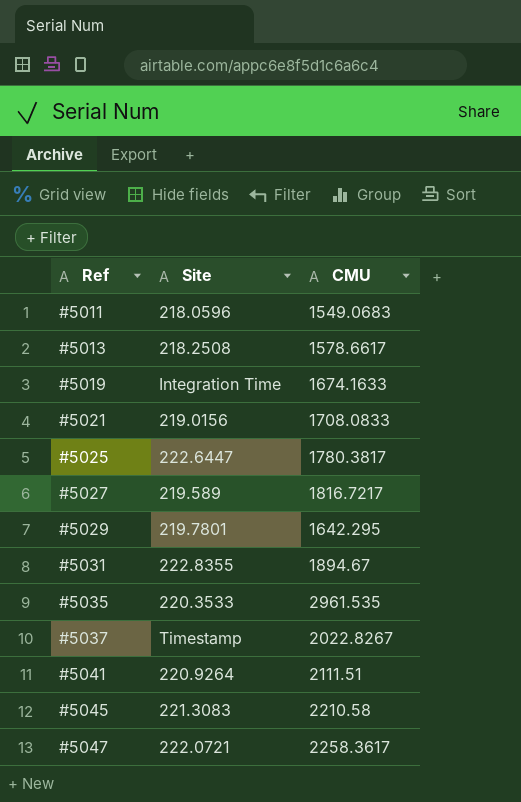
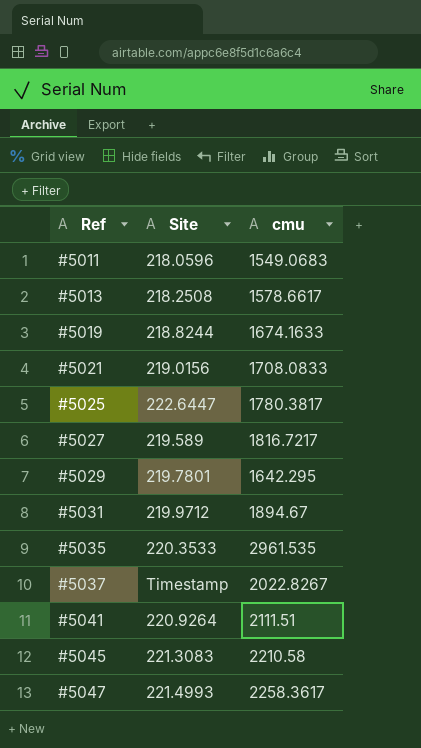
column name: CMU -> cmu
#5019 | Site: Integration Time -> 218.8244
#5031 | Site: 222.8355 -> 219.9712
#5047 | Site: 222.0721 -> 221.4993

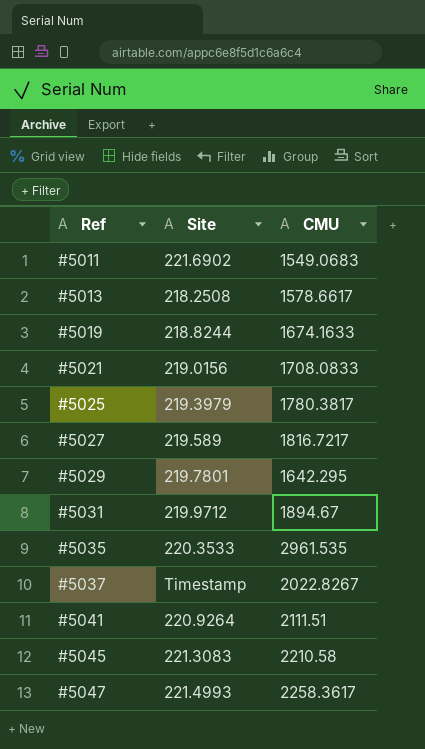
column name: cmu -> CMU
#5011 | Site: 218.0596 -> 221.6902
#5025 | Site: 222.6447 -> 219.3979

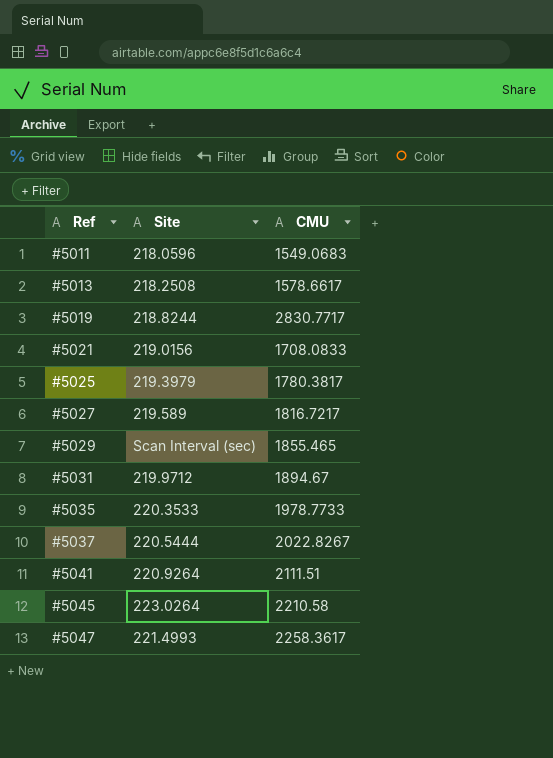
#5011 | Site: 221.6902 -> 218.0596
#5019 | CMU: 1674.1633 -> 2830.7717
#5029 | Site: 219.7801 -> Scan Interval (sec)
#5029 | CMU: 1642.295 -> 1855.465
#5035 | CMU: 2961.535 -> 1978.7733
#5037 | Site: Timestamp -> 220.5444
#5045 | Site: 221.3083 -> 223.0264

